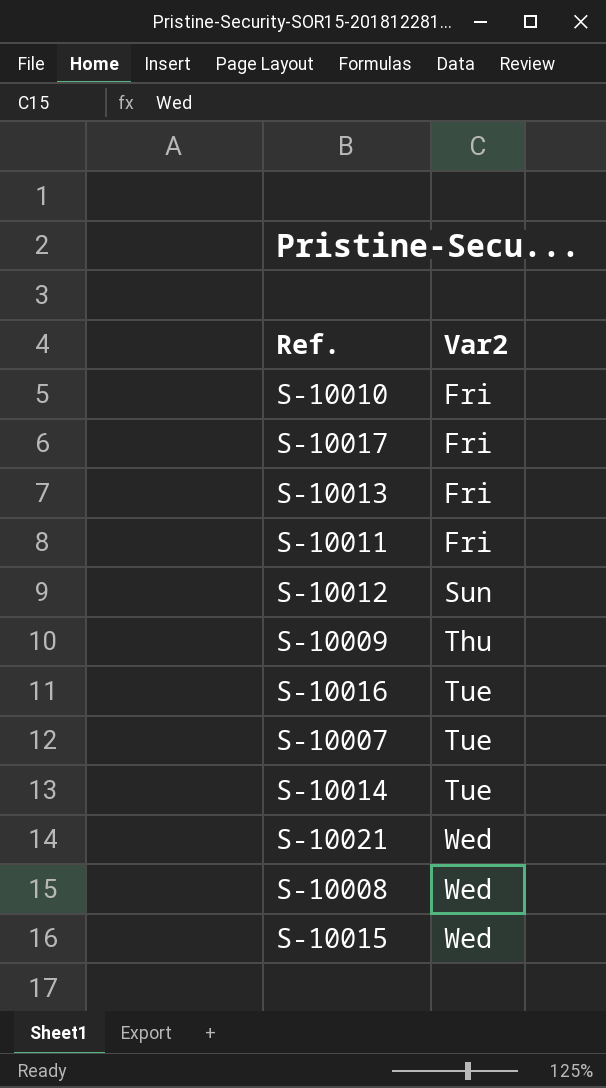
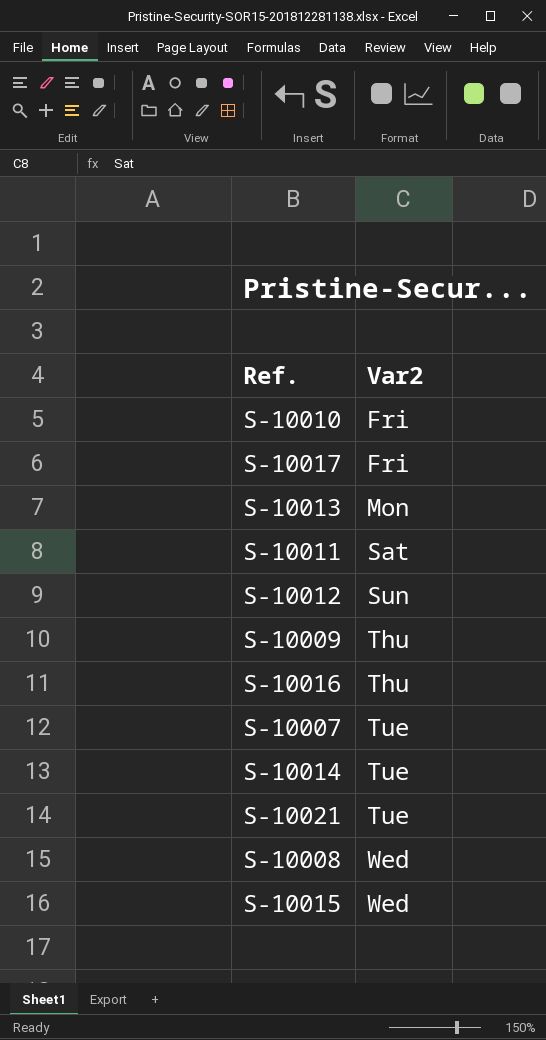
S-10013 | Var2: Fri -> Mon
S-10011 | Var2: Fri -> Sat
S-10016 | Var2: Tue -> Thu
S-10021 | Var2: Wed -> Tue

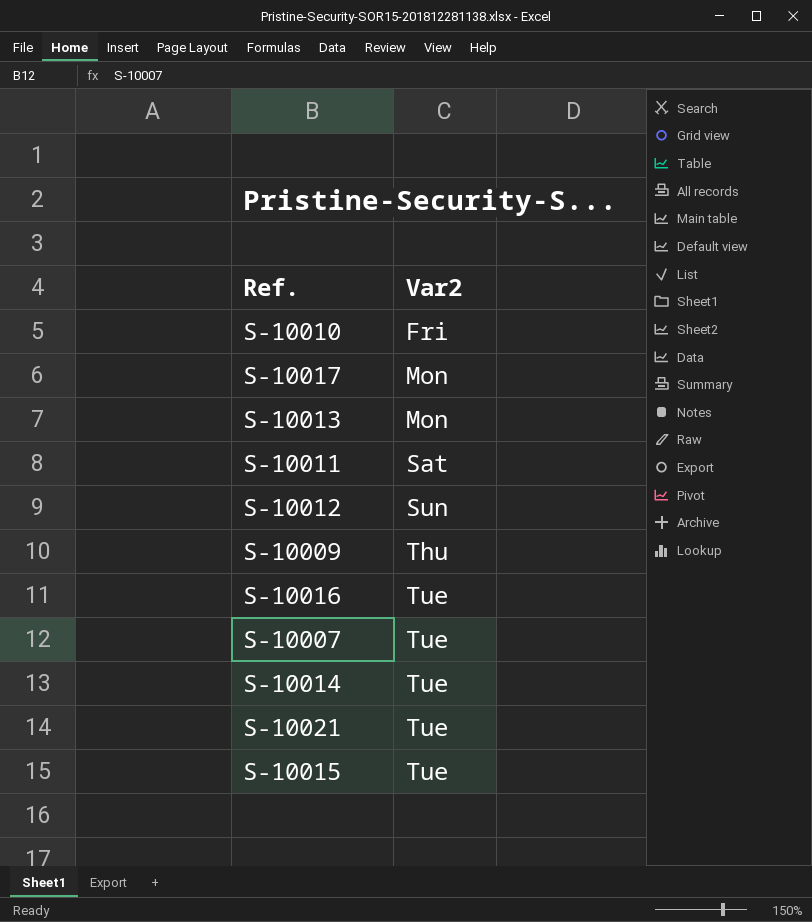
row S-10008: Wed -> none
S-10017 | Var2: Fri -> Mon
S-10016 | Var2: Thu -> Tue
S-10015 | Var2: Wed -> Tue

